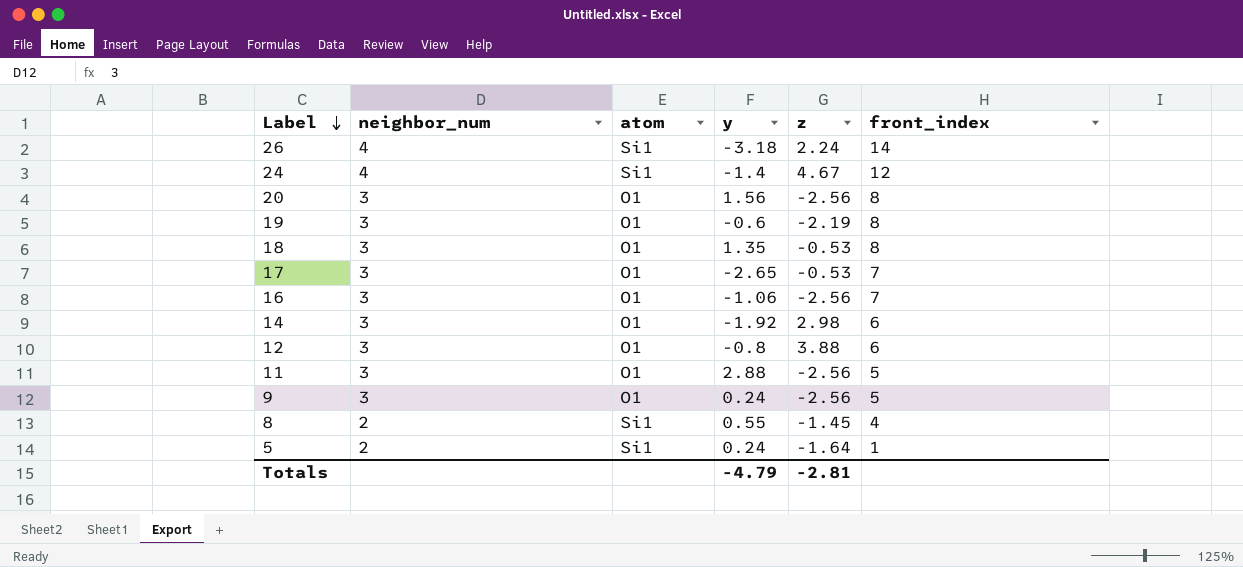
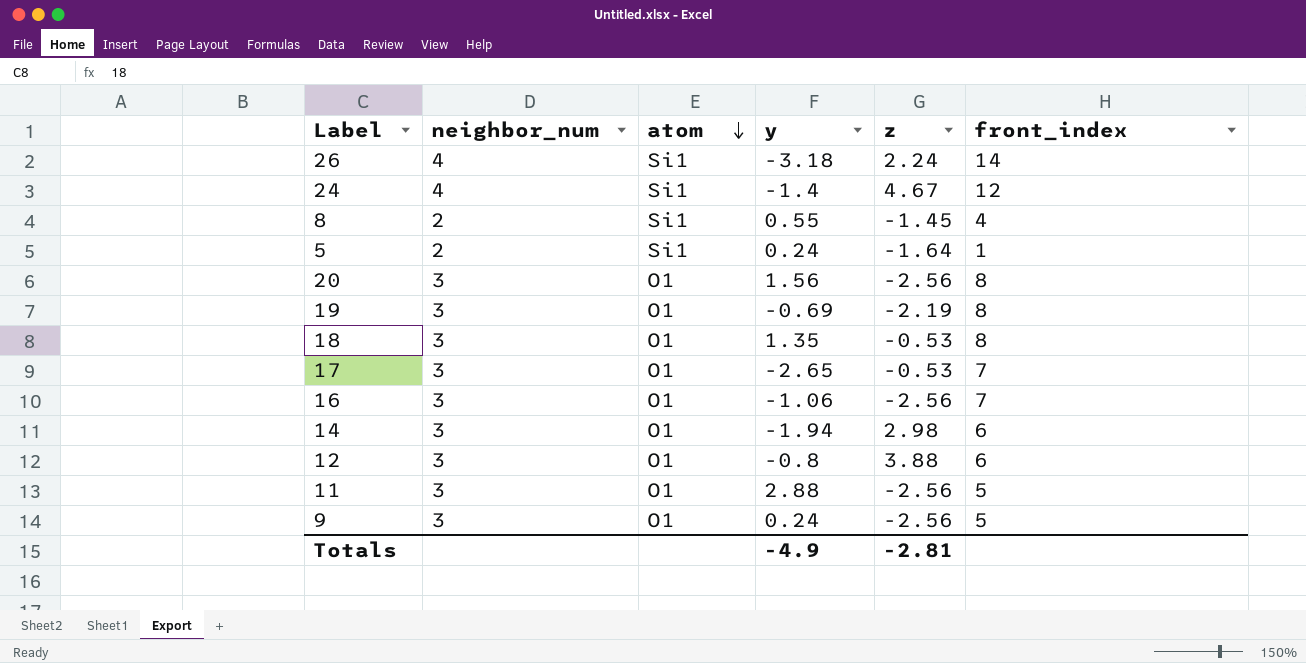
row order: Label descending -> atom descending
19 | y: -0.6 -> -0.69
14 | y: -1.92 -> -1.94
Totals | y: -4.79 -> -4.9

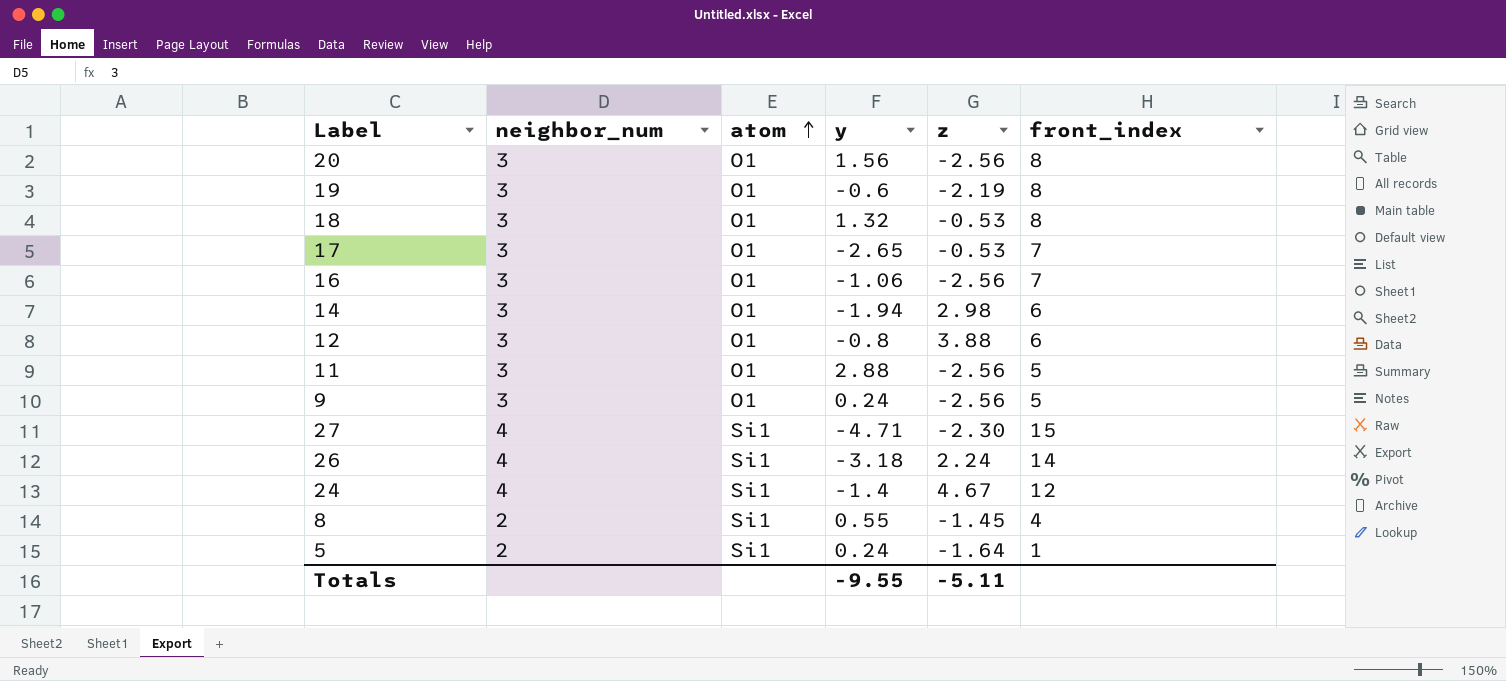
row order: atom descending -> atom ascending
19 | y: -0.69 -> -0.6
18 | y: 1.35 -> 1.32
row 27: none -> 4 | Si1 | -4.71 | -2.30 | 15
Totals | y: -4.9 -> -9.55
Totals | z: -2.81 -> -5.11

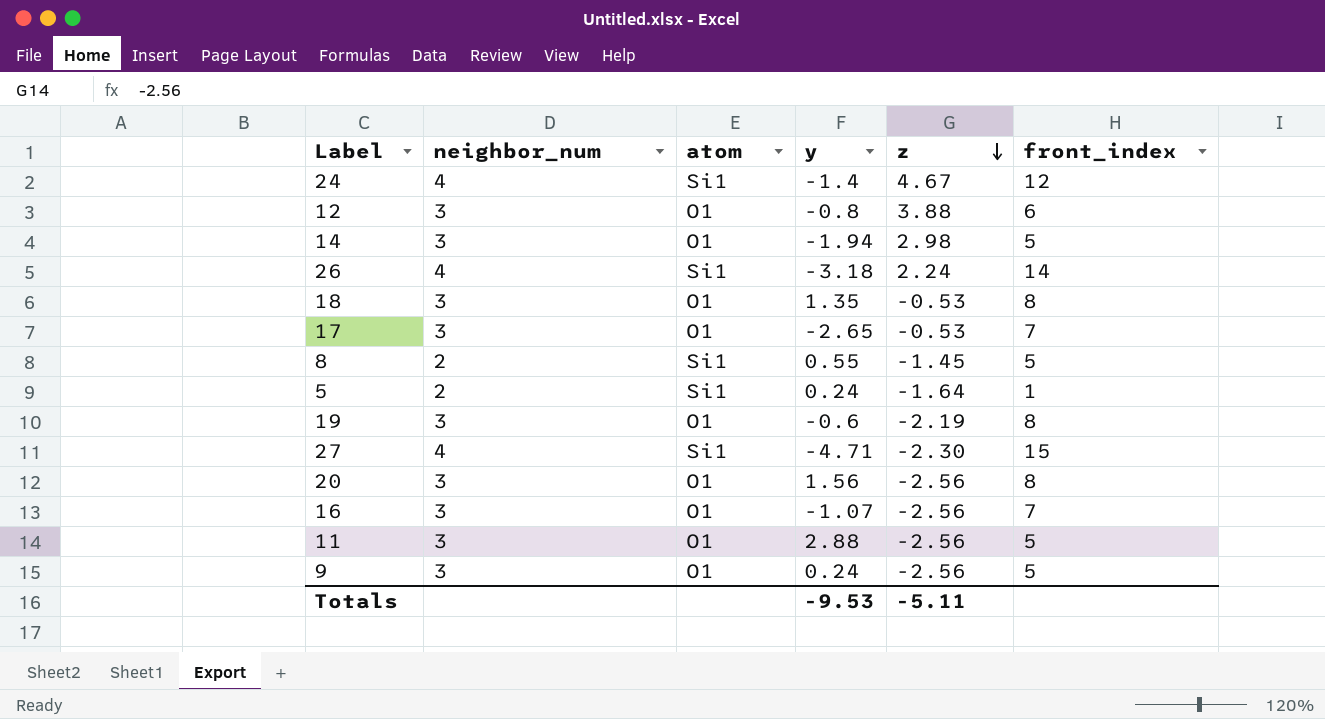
row order: atom ascending -> z descending
14 | front_index: 6 -> 5
18 | y: 1.32 -> 1.35
8 | front_index: 4 -> 5
16 | y: -1.06 -> -1.07
Totals | y: -9.55 -> -9.53

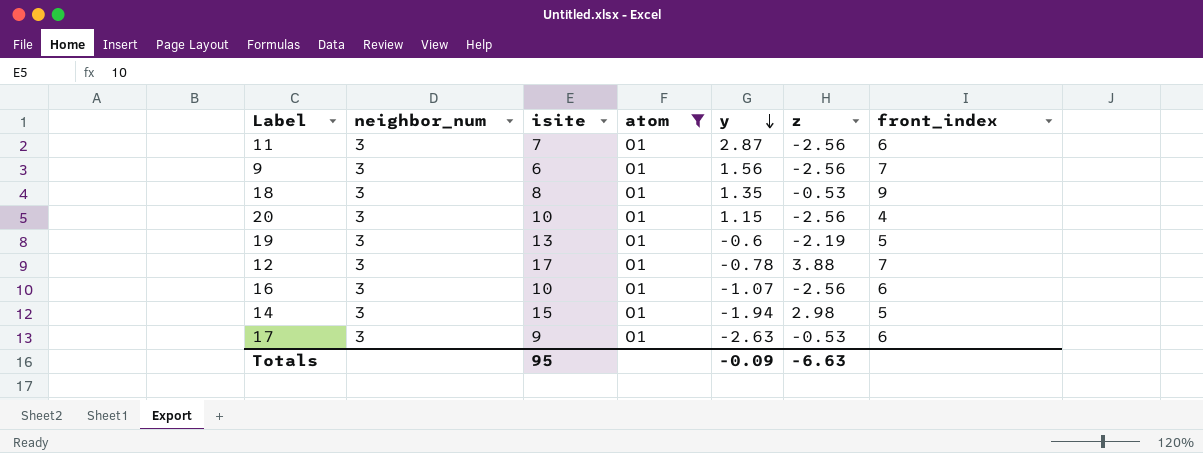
filter: none -> atom = O1
row order: z descending -> y descending
column isite | position: none -> 3
11 | y: 2.88 -> 2.87
11 | front_index: 5 -> 6
9 | y: 0.24 -> 1.56
9 | front_index: 5 -> 7
18 | front_index: 8 -> 9
20 | y: 1.56 -> 1.15
20 | front_index: 8 -> 4
19 | front_index: 8 -> 5
12 | y: -0.8 -> -0.78
12 | front_index: 6 -> 7
16 | front_index: 7 -> 6
17 | y: -2.65 -> -2.63
17 | front_index: 7 -> 6
Totals | y: -9.53 -> -0.09
Totals | z: -5.11 -> -6.63

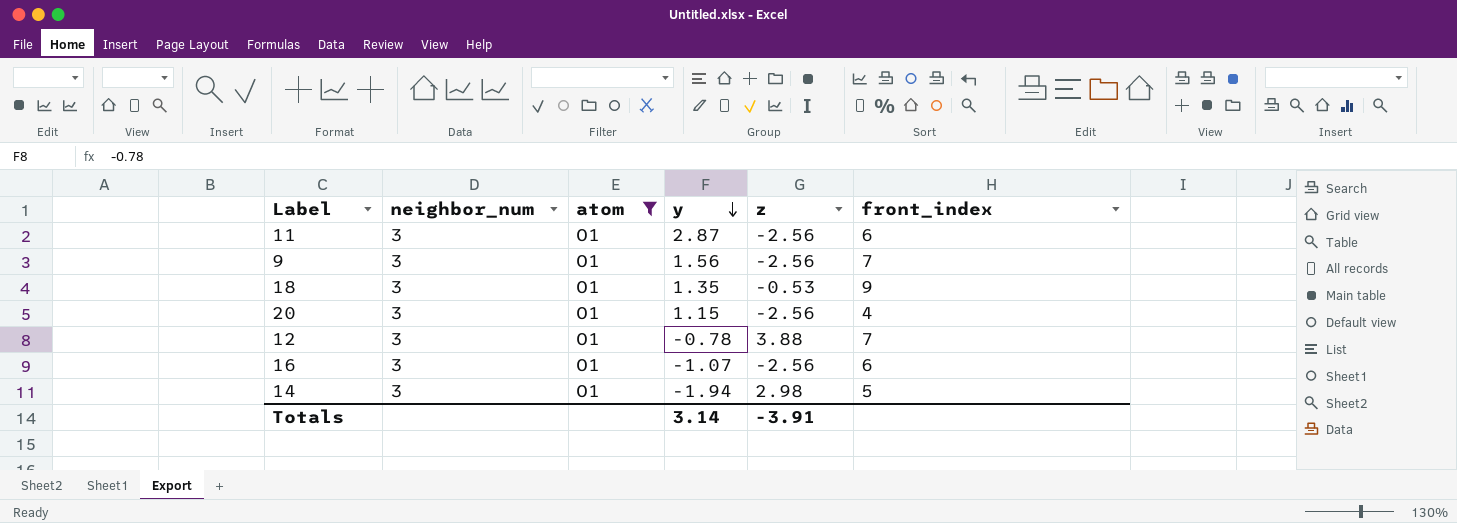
column isite | position: 3 -> none
row 19: 3 | 13 | O1 | -0.6 | -2.19 | 5 -> none
row 17: 3 | 9 | O1 | -2.63 | -0.53 | 6 -> none
Totals | y: -0.09 -> 3.14
Totals | z: -6.63 -> -3.91

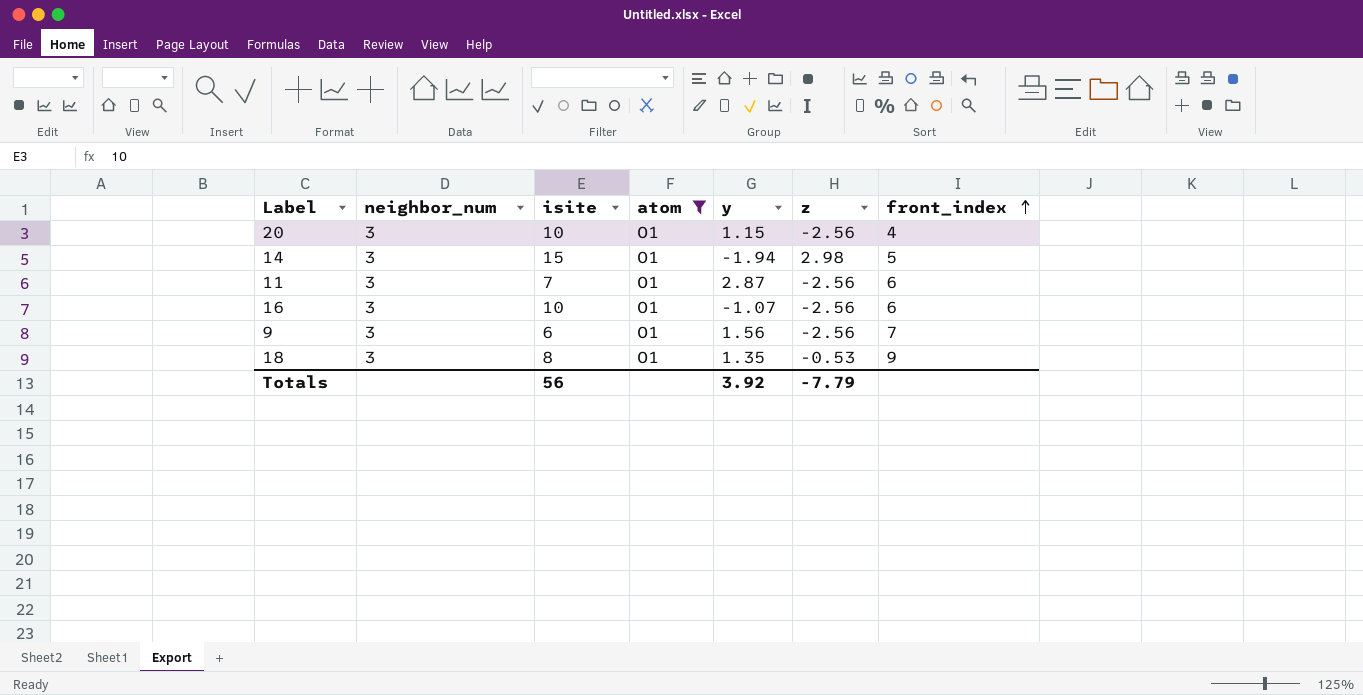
row order: y descending -> front_index ascending
column isite | position: none -> 3
row 12: 3 | O1 | -0.78 | 3.88 | 7 -> none
Totals | y: 3.14 -> 3.92
Totals | z: -3.91 -> -7.79

